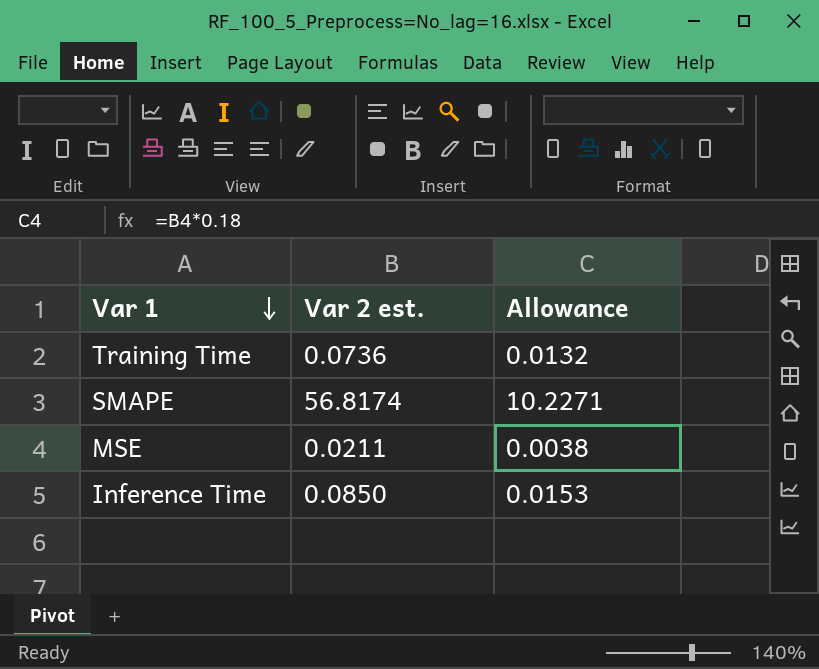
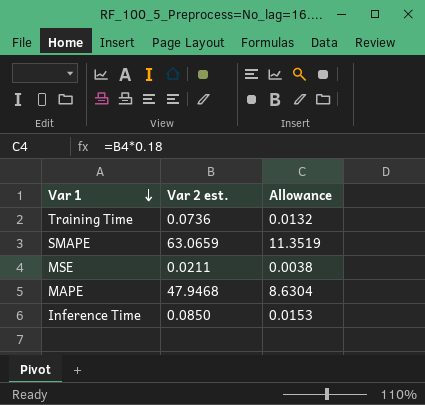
SMAPE | Var 2 est.: 56.8174 -> 63.0659
SMAPE | Allowance: 10.2271 -> 11.3519
row MAPE: none -> 47.9468 | 8.6304

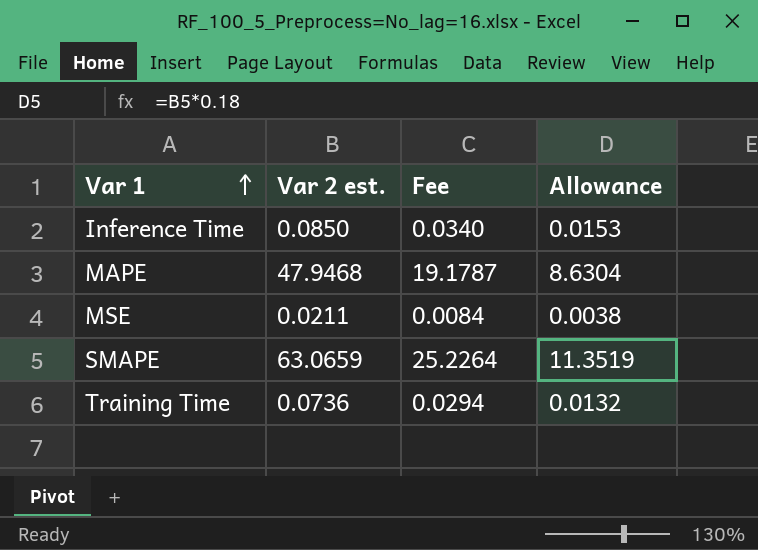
row order: Var 1 descending -> Var 1 ascending
column Fee | formula: none -> [Var 2 est.] * 0.4

